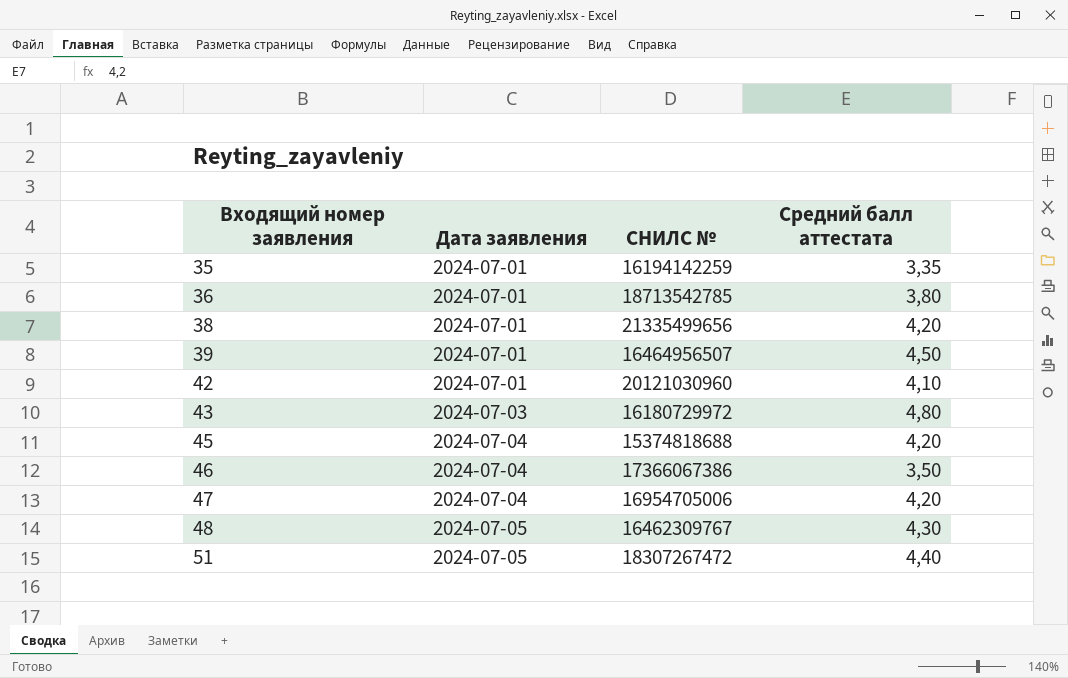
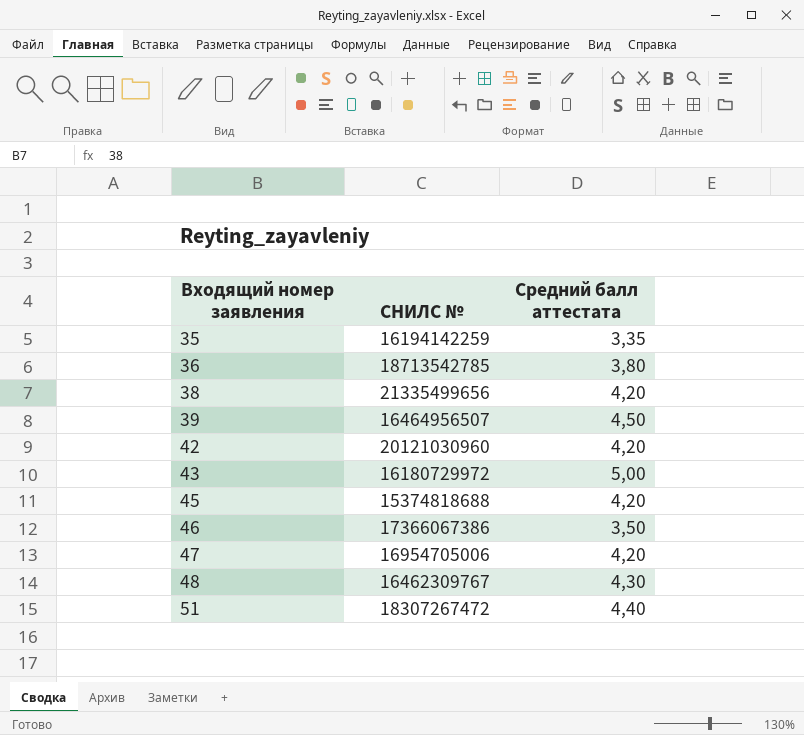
column Дата заявления | position: 2 -> none
42 | Средний балл аттестата: 4,10 -> 4,20
43 | Средний балл аттестата: 4,80 -> 5,00

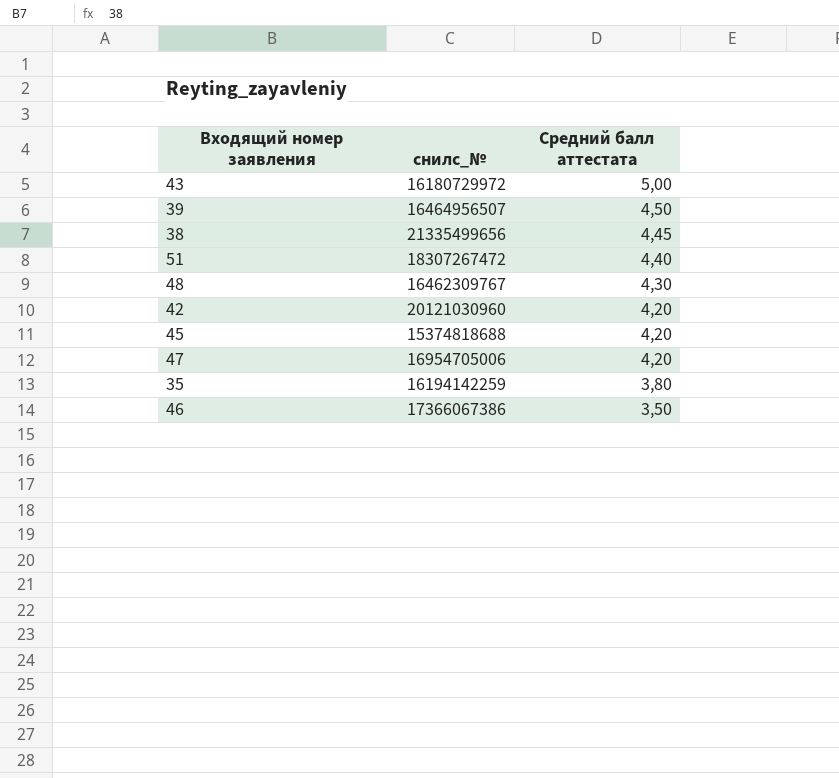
row order: Входящий номер заявления ascending -> Средний балл аттестата descending
column name: СНИЛС № -> снилс_№
row 36: 18713542785 | 3,80 -> none
38 | Средний балл аттестата: 4,20 -> 4,45
35 | Средний балл аттестата: 3,35 -> 3,80

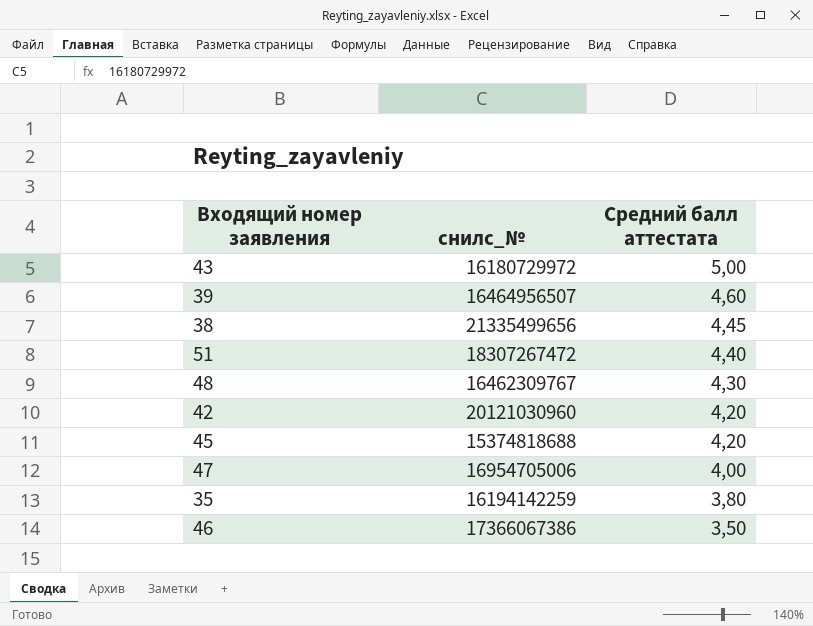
39 | Средний балл аттестата: 4,50 -> 4,60
47 | Средний балл аттестата: 4,20 -> 4,00

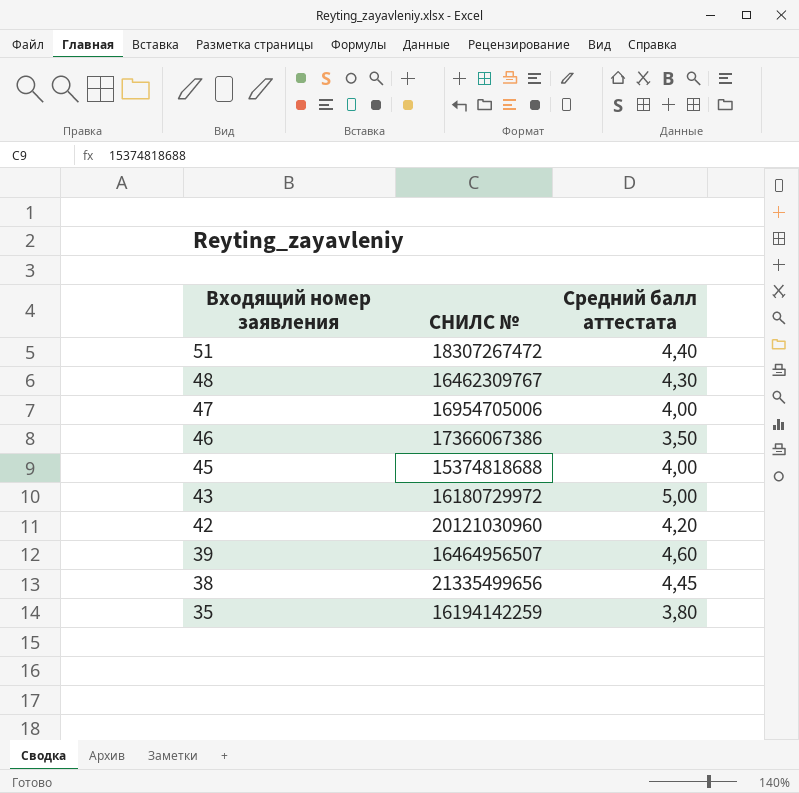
row order: Средний балл аттестата descending -> Входящий номер заявления descending
column name: снилс_№ -> СНИЛС №
45 | Средний балл аттестата: 4,20 -> 4,00

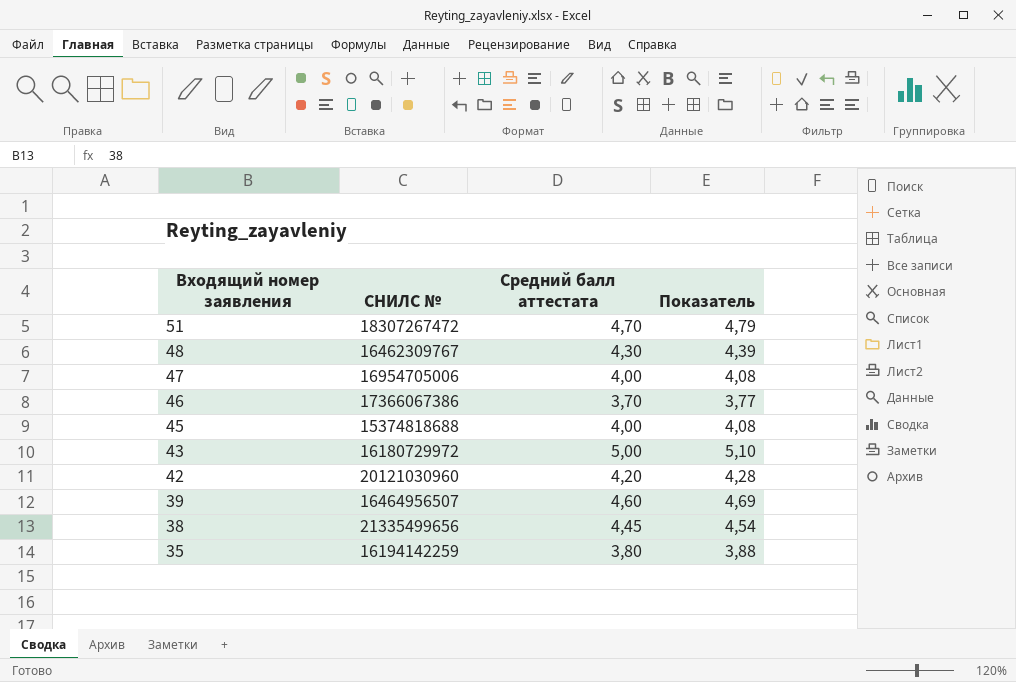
column Показатель | formula: none -> [Средний балл аттестата] * 1,02
51 | Средний балл аттестата: 4,40 -> 4,70
46 | Средний балл аттестата: 3,50 -> 3,70

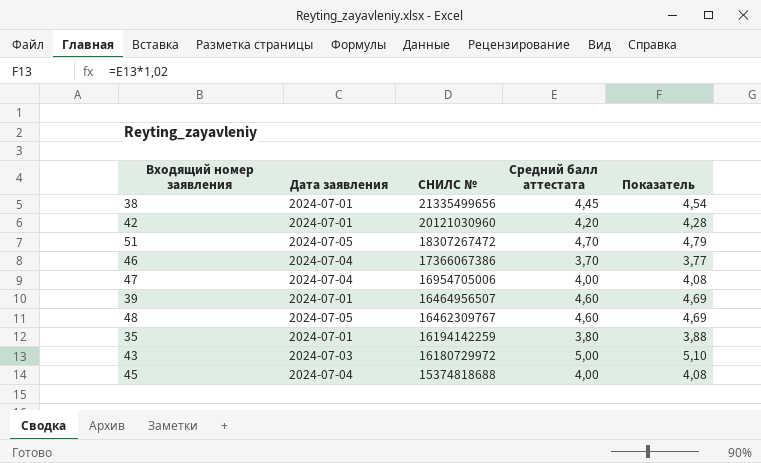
row order: Входящий номер заявления descending -> СНИЛС № descending
column Дата заявления | position: none -> 2
48 | Средний балл аттестата: 4,30 -> 4,60
48 | Показатель: 4,39 -> 4,69

